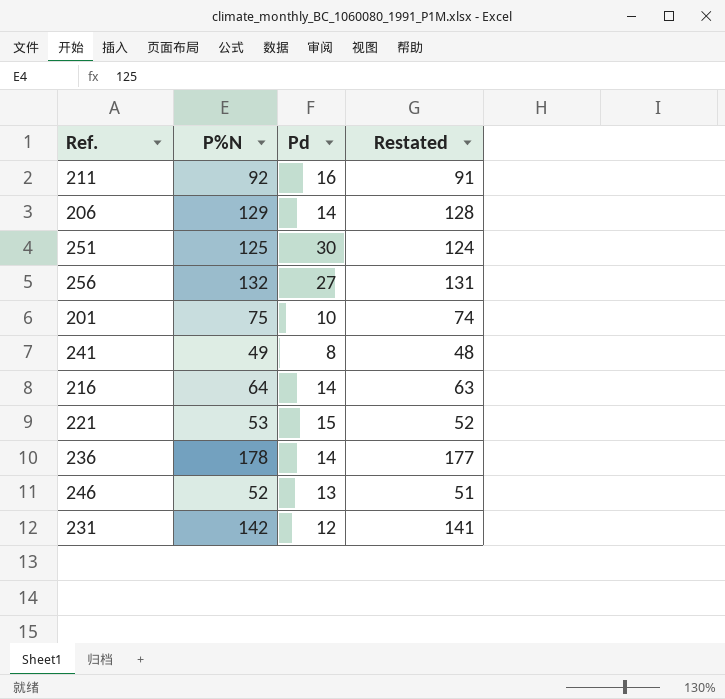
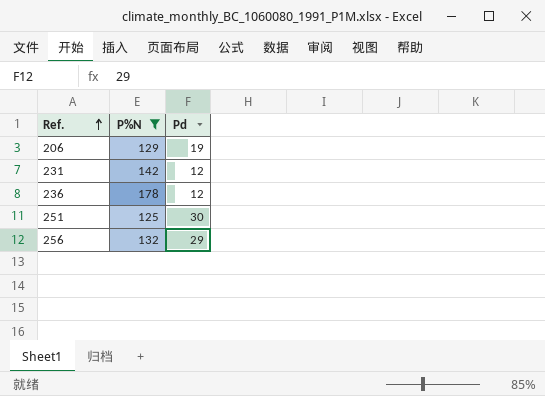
filter: none -> P%N >= 125
row order: none -> Ref. ascending
column Restated | formula: [P%N] - 1 -> none
206 | Pd: 14 -> 19
236 | Pd: 14 -> 12
256 | Pd: 27 -> 29

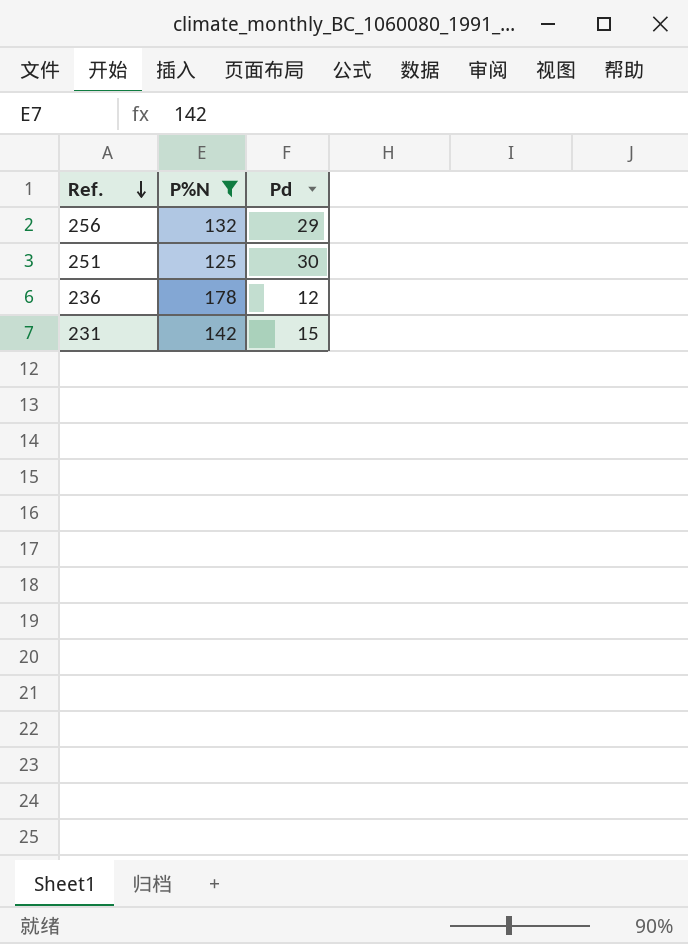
row order: Ref. ascending -> Ref. descending
row 206: 129 | 19 -> none
231 | Pd: 12 -> 15

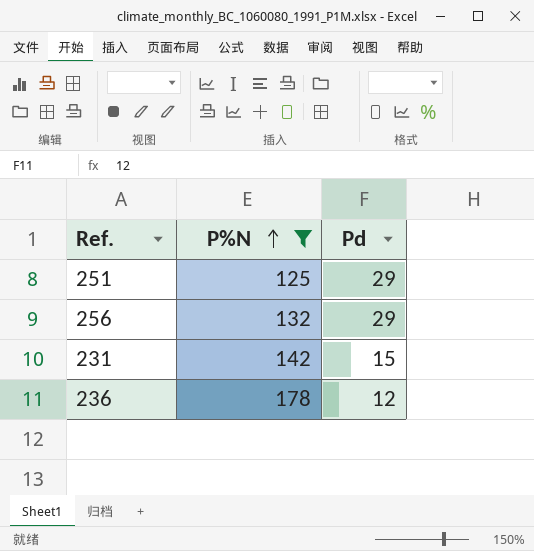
row order: Ref. descending -> P%N ascending
251 | Pd: 30 -> 29

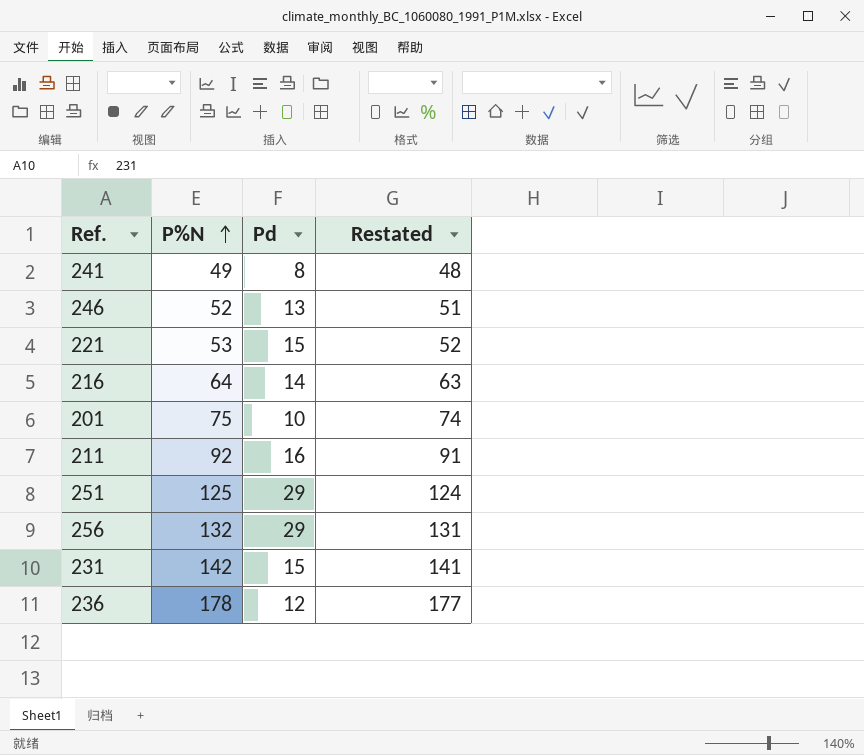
filter: P%N >= 125 -> none
column Restated | formula: none -> [P%N] - 1

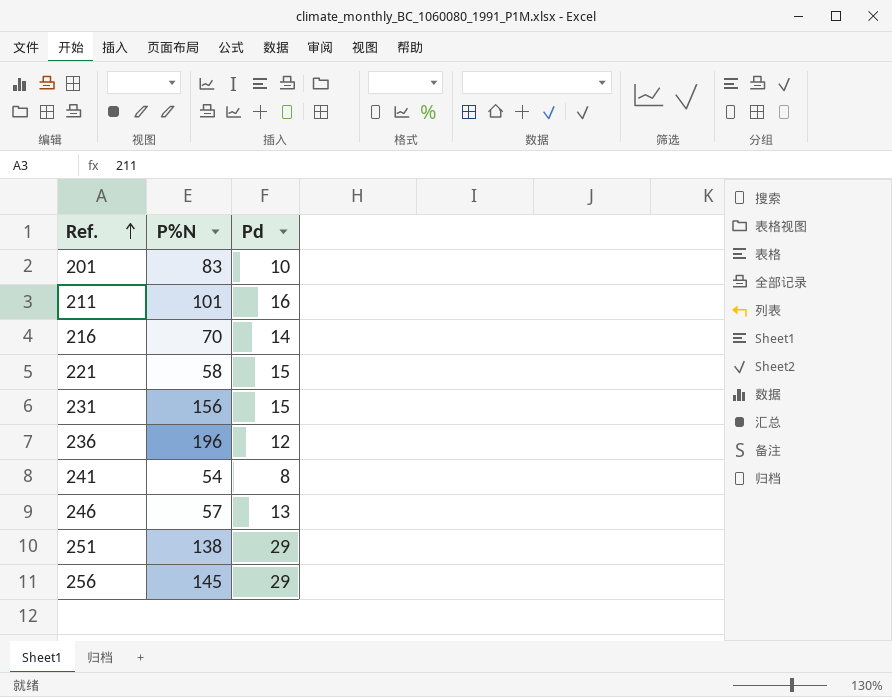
row order: P%N ascending -> Ref. ascending
column Restated | formula: [P%N] - 1 -> none
201 | P%N: 75 -> 83
211 | P%N: 92 -> 101
216 | P%N: 64 -> 70
221 | P%N: 53 -> 58
231 | P%N: 142 -> 156
236 | P%N: 178 -> 196
241 | P%N: 49 -> 54
246 | P%N: 52 -> 57
251 | P%N: 125 -> 138
256 | P%N: 132 -> 145

